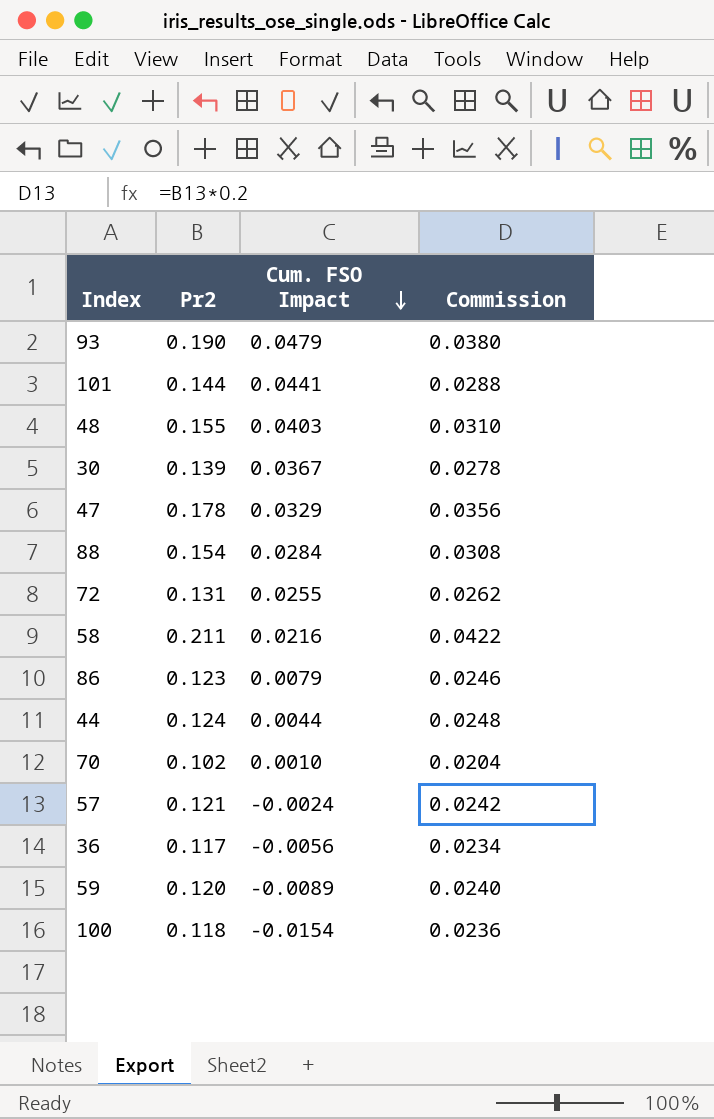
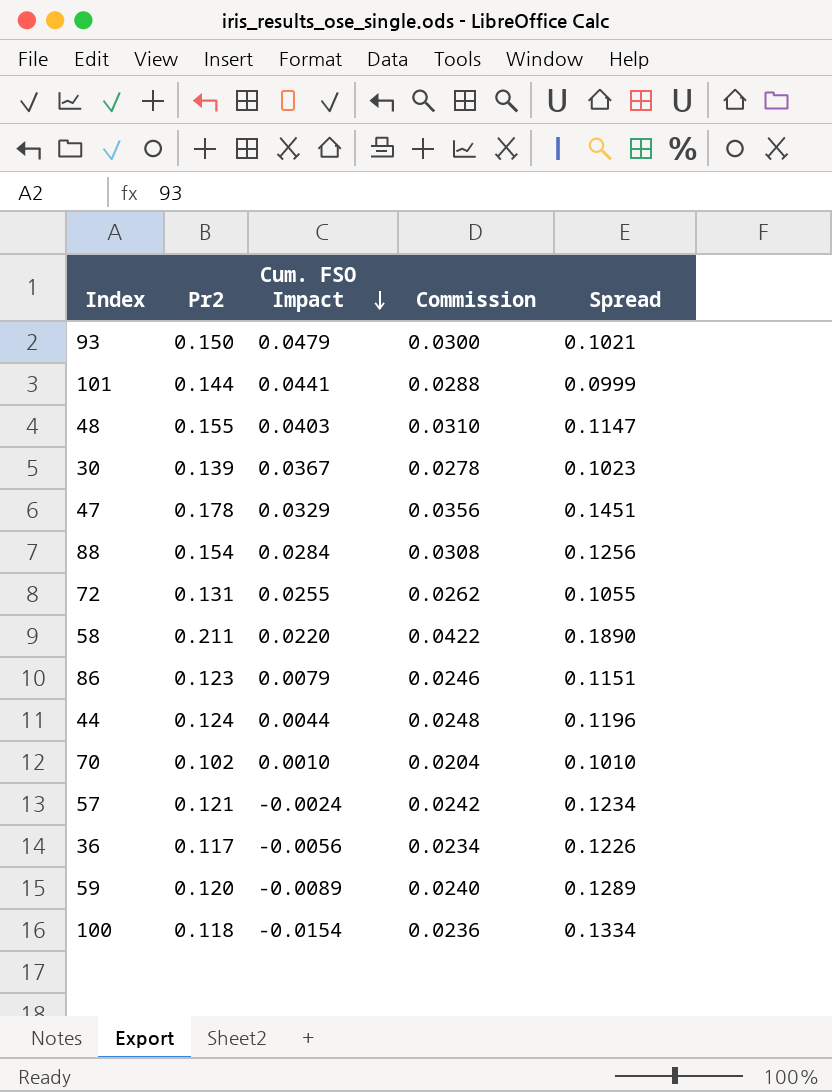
column Spread | formula: none -> [Pr2] - [Cum. FSO Impact]
93 | Pr2: 0.190 -> 0.150
93 | Commission: 0.0380 -> 0.0300
58 | Cum. FSO Impact: 0.0216 -> 0.0220

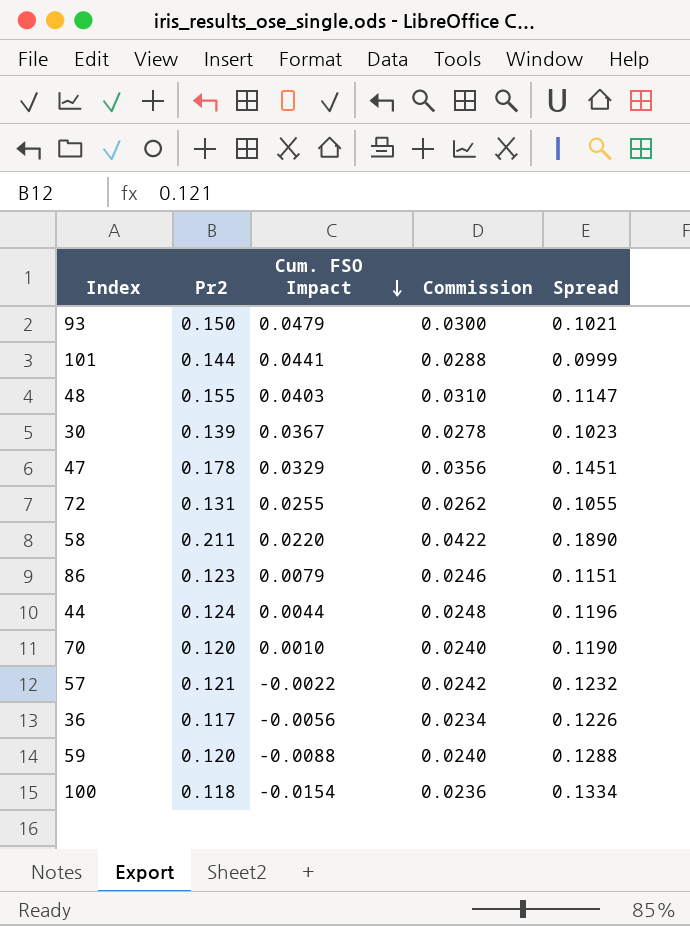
row 88: 0.154 | 0.0284 | 0.0308 | 0.1256 -> none
70 | Pr2: 0.102 -> 0.120
70 | Commission: 0.0204 -> 0.0240
70 | Spread: 0.1010 -> 0.1190
57 | Cum. FSO Impact: -0.0024 -> -0.0022
57 | Spread: 0.1234 -> 0.1232
59 | Cum. FSO Impact: -0.0089 -> -0.0088
59 | Spread: 0.1289 -> 0.1288

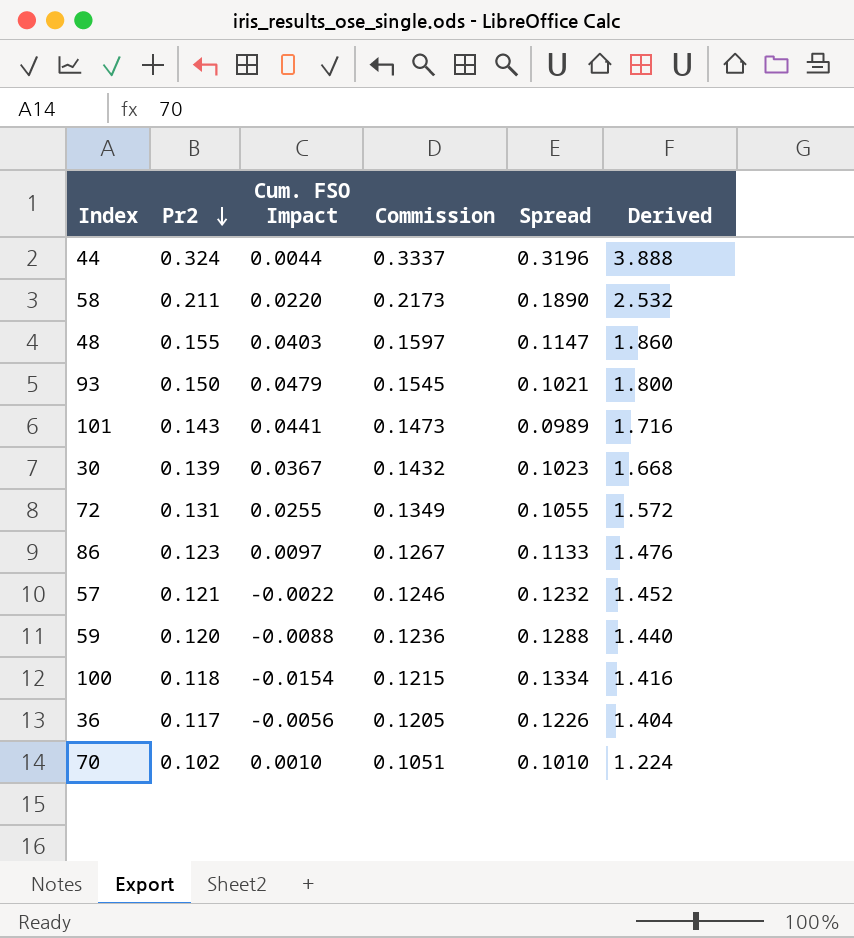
row order: Cum. FSO Impact descending -> Pr2 descending
column Commission | formula: [Pr2] * 0.2 -> [Pr2] * 1.03
column Derived | formula: none -> [Pr2] * 12
row 47: 0.178 | 0.0329 | 0.0356 | 0.1451 -> none
44 | Pr2: 0.124 -> 0.324
44 | Spread: 0.1196 -> 0.3196
101 | Pr2: 0.144 -> 0.143
101 | Spread: 0.0999 -> 0.0989
86 | Cum. FSO Impact: 0.0079 -> 0.0097
86 | Spread: 0.1151 -> 0.1133
70 | Pr2: 0.120 -> 0.102
70 | Spread: 0.1190 -> 0.1010

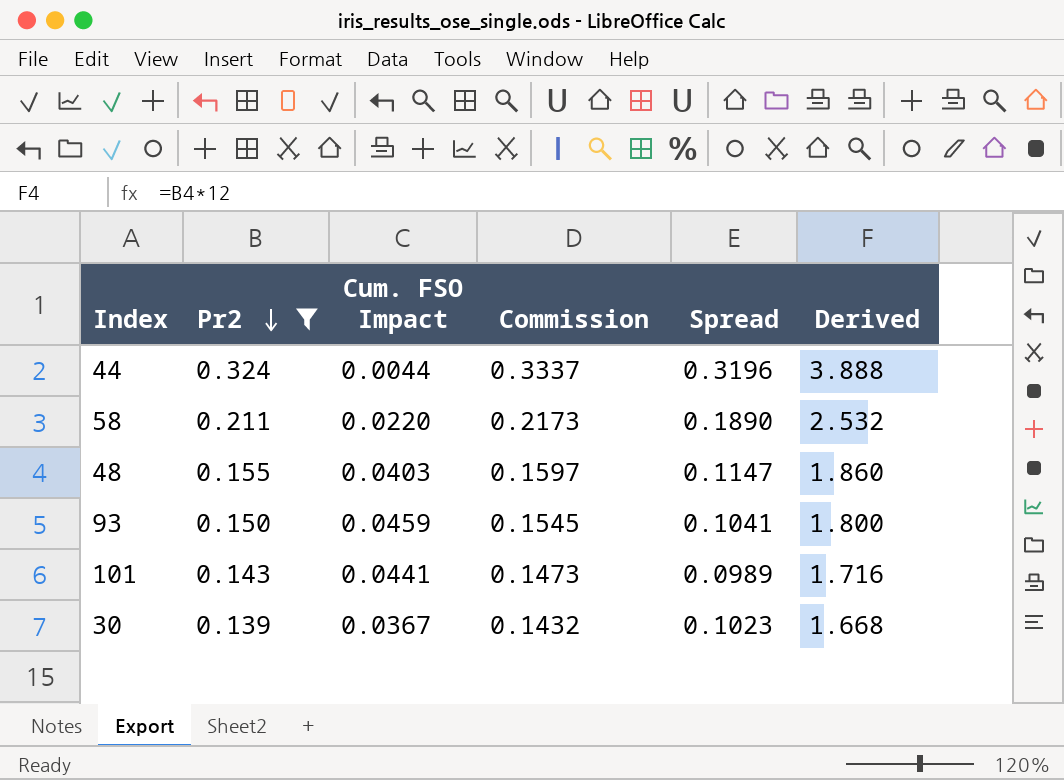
filter: none -> Pr2 >= 0.139
93 | Cum. FSO Impact: 0.0479 -> 0.0459
93 | Spread: 0.1021 -> 0.1041

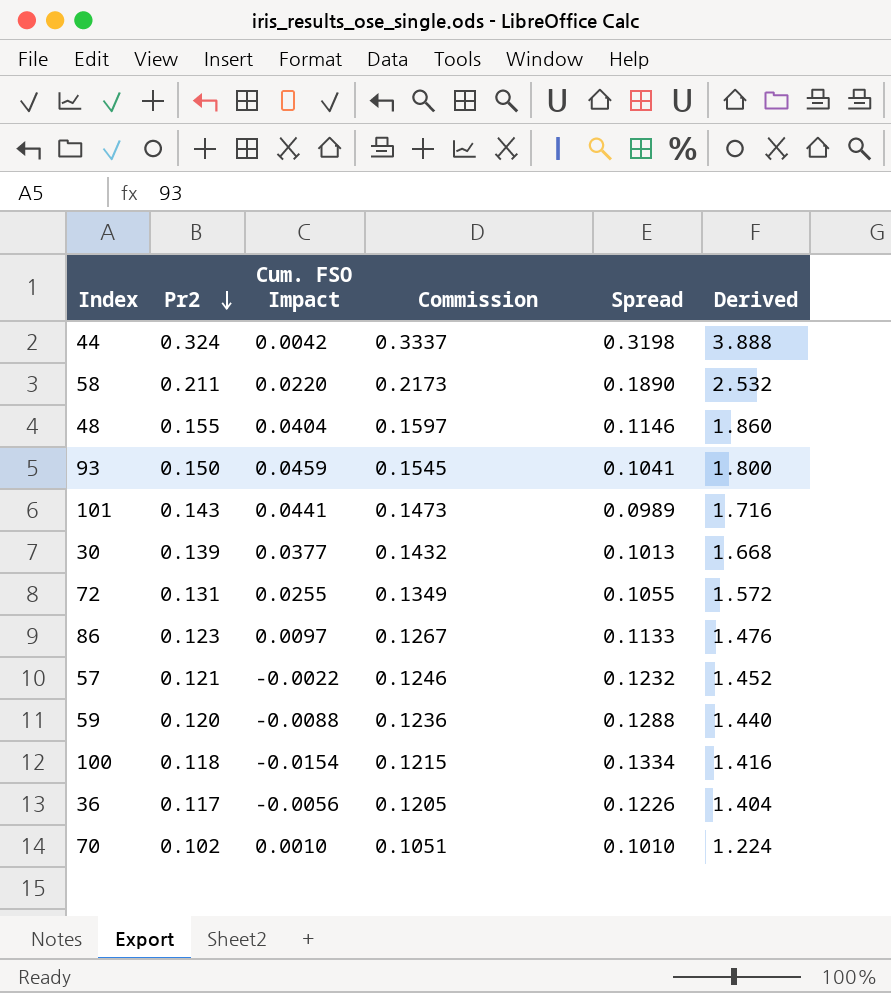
filter: Pr2 >= 0.139 -> none
44 | Cum. FSO Impact: 0.0044 -> 0.0042
44 | Spread: 0.3196 -> 0.3198
48 | Cum. FSO Impact: 0.0403 -> 0.0404
48 | Spread: 0.1147 -> 0.1146
30 | Cum. FSO Impact: 0.0367 -> 0.0377
30 | Spread: 0.1023 -> 0.1013

